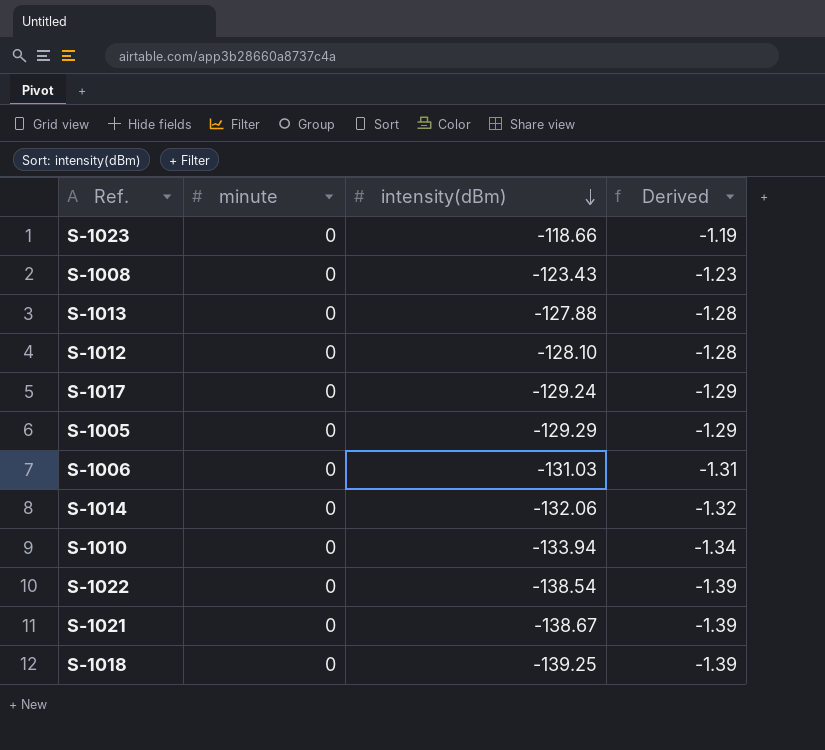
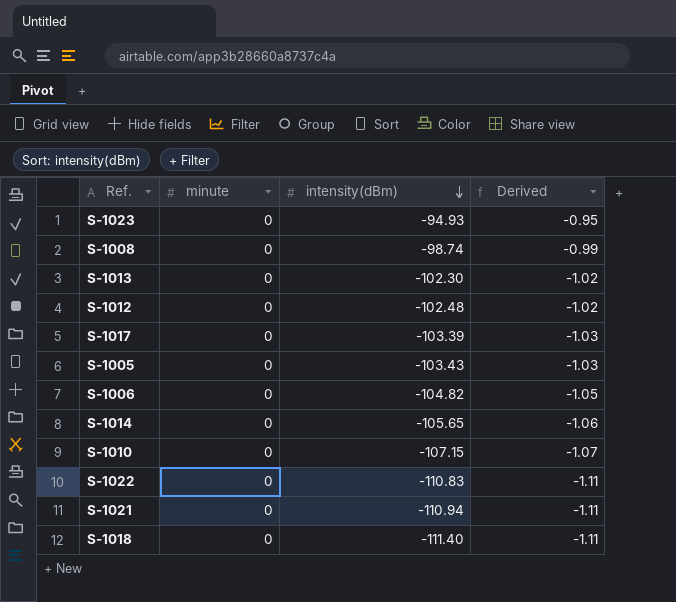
S-1023 | intensity(dBm): -118.66 -> -94.93
S-1023 | Derived: -1.19 -> -0.95
S-1008 | intensity(dBm): -123.43 -> -98.74
S-1008 | Derived: -1.23 -> -0.99
S-1013 | intensity(dBm): -127.88 -> -102.30
S-1013 | Derived: -1.28 -> -1.02
S-1012 | intensity(dBm): -128.10 -> -102.48
S-1012 | Derived: -1.28 -> -1.02
S-1017 | intensity(dBm): -129.24 -> -103.39
S-1017 | Derived: -1.29 -> -1.03
S-1005 | intensity(dBm): -129.29 -> -103.43
S-1005 | Derived: -1.29 -> -1.03
S-1006 | intensity(dBm): -131.03 -> -104.82
S-1006 | Derived: -1.31 -> -1.05
S-1014 | intensity(dBm): -132.06 -> -105.65
S-1014 | Derived: -1.32 -> -1.06
S-1010 | intensity(dBm): -133.94 -> -107.15
S-1010 | Derived: -1.34 -> -1.07
S-1022 | intensity(dBm): -138.54 -> -110.83
S-1022 | Derived: -1.39 -> -1.11
S-1021 | intensity(dBm): -138.67 -> -110.94
S-1021 | Derived: -1.39 -> -1.11
S-1018 | intensity(dBm): -139.25 -> -111.40
S-1018 | Derived: -1.39 -> -1.11

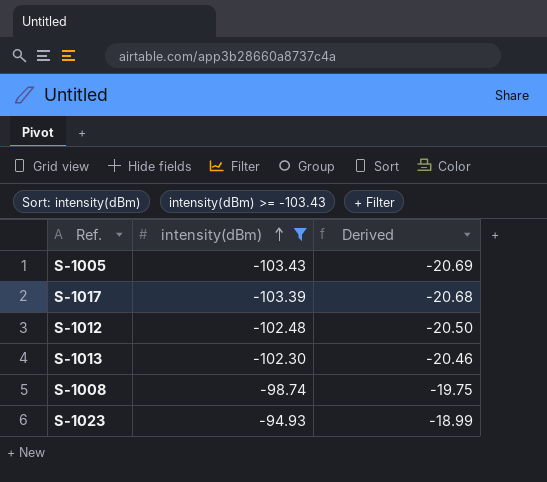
filter: none -> intensity(dBm) >= -103.43
row order: intensity(dBm) descending -> intensity(dBm) ascending
column minute | position: 2 -> none
column Derived | formula: [intensity(dBm)] * 0.01 -> [intensity(dBm)] * 0.2

